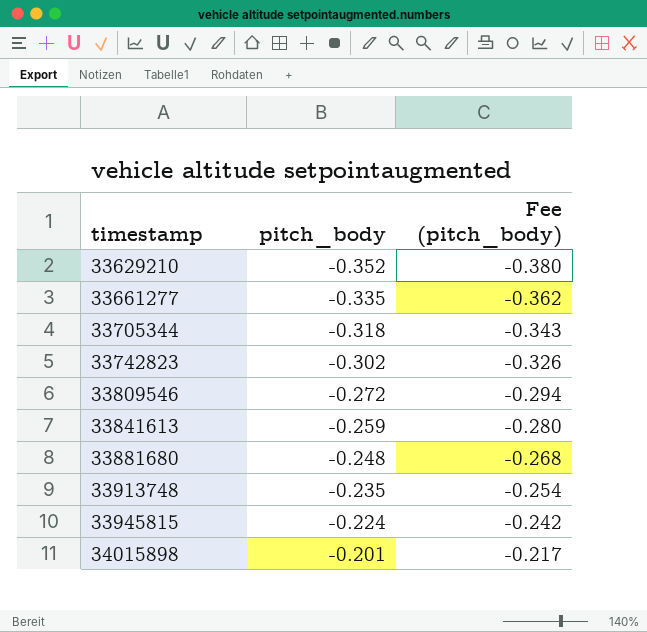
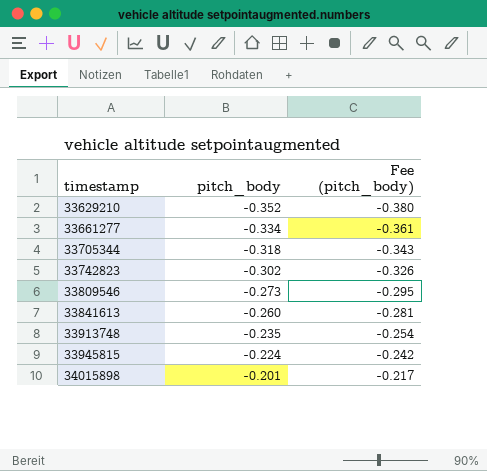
row 33881680: -0.248 | -0.268 -> none
33661277 | pitch_body: -0.335 -> -0.334
33661277 | Fee (pitch_body): -0.362 -> -0.361
33809546 | pitch_body: -0.272 -> -0.273
33809546 | Fee (pitch_body): -0.294 -> -0.295
33841613 | pitch_body: -0.259 -> -0.260
33841613 | Fee (pitch_body): -0.280 -> -0.281

